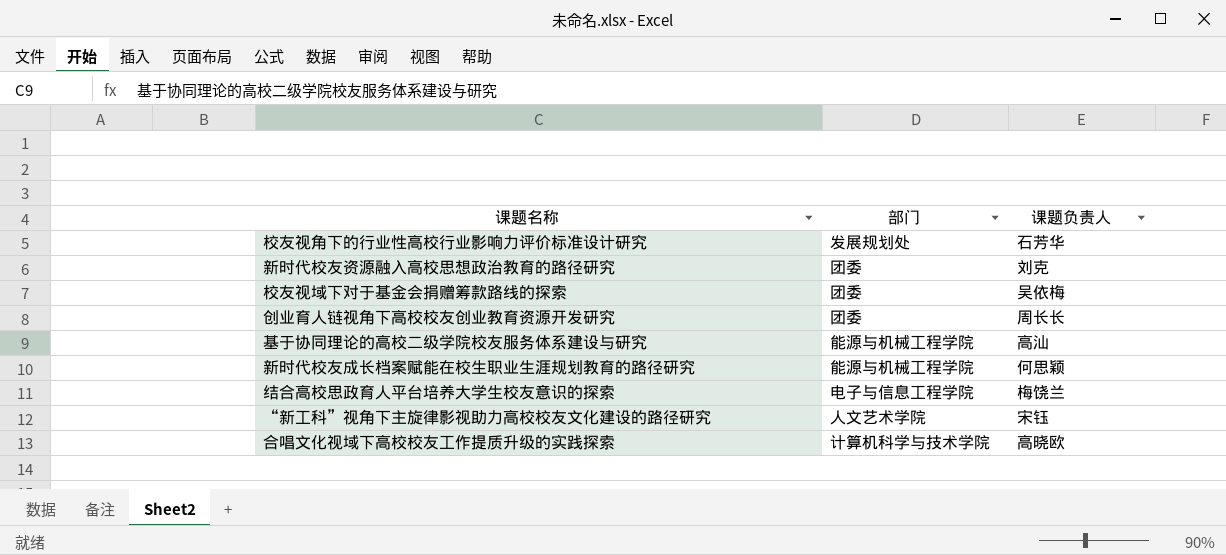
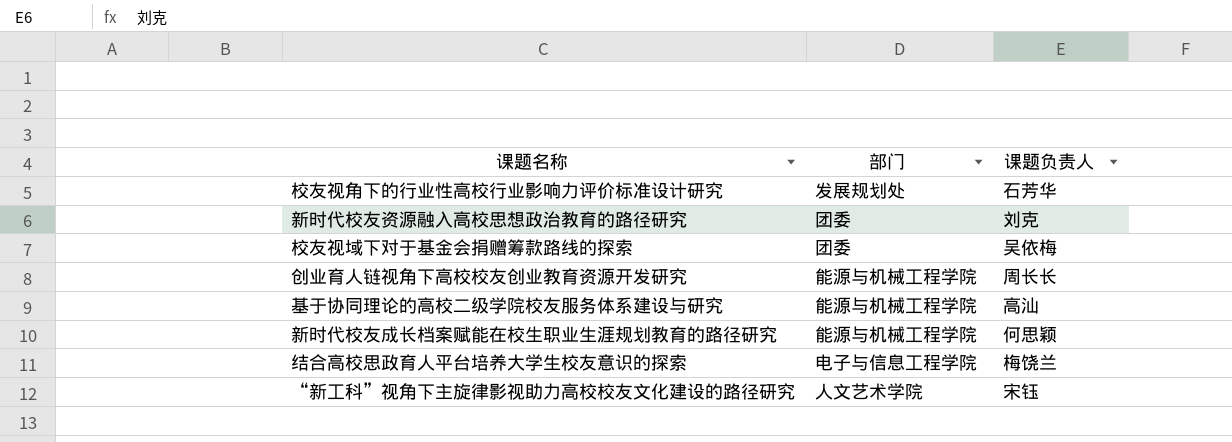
row 合唱文化视域下高校校友工作提质升级的实践探索: 计算机科学与技术学院 | 高晓欧 -> none
创业育人链视角下高校校友创业教育资源开发研究 | 部门: 团委 -> 能源与机械工程学院

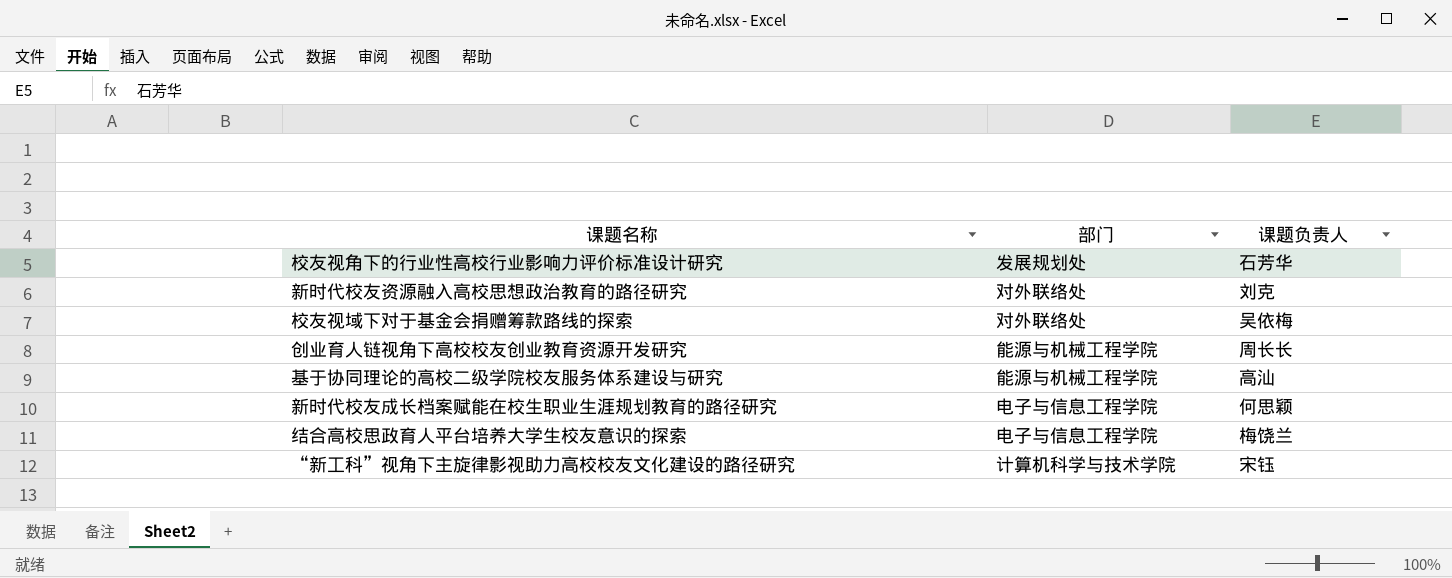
新时代校友资源融入高校思想政治教育的路径研究 | 部门: 团委 -> 对外联络处
校友视域下对于基金会捐赠筹款路线的探索 | 部门: 团委 -> 对外联络处
新时代校友成长档案赋能在校生职业生涯规划教育的路径研究 | 部门: 能源与机械工程学院 -> 电子与信息工程学院
“新工科”视角下主旋律影视助力高校校友文化建设的路径研究 | 部门: 人文艺术学院 -> 计算机科学与技术学院

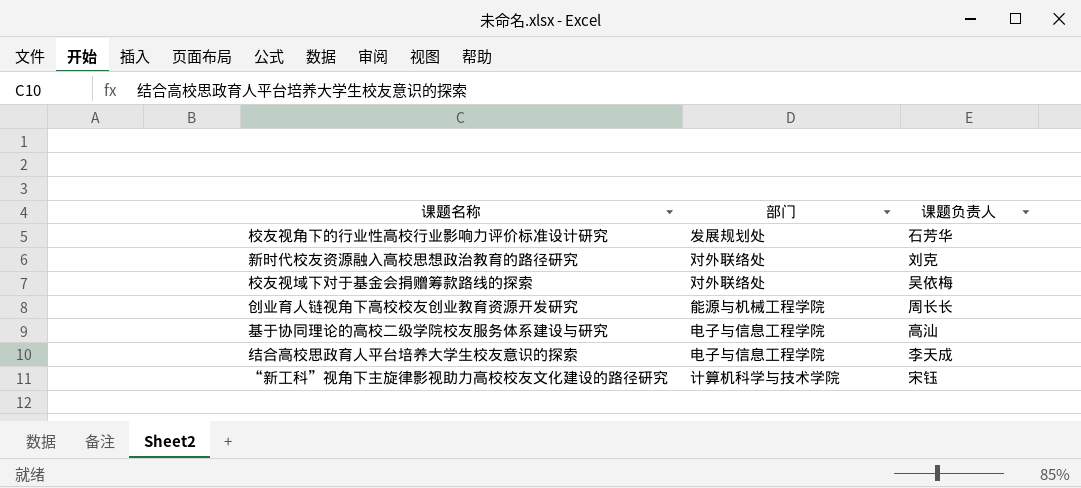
row 新时代校友成长档案赋能在校生职业生涯规划教育的路径研究: 电子与信息工程学院 | 何思颖 -> none
基于协同理论的高校二级学院校友服务体系建设与研究 | 部门: 能源与机械工程学院 -> 电子与信息工程学院
结合高校思政育人平台培养大学生校友意识的探索 | 课题负责人: 梅饶兰 -> 李天成

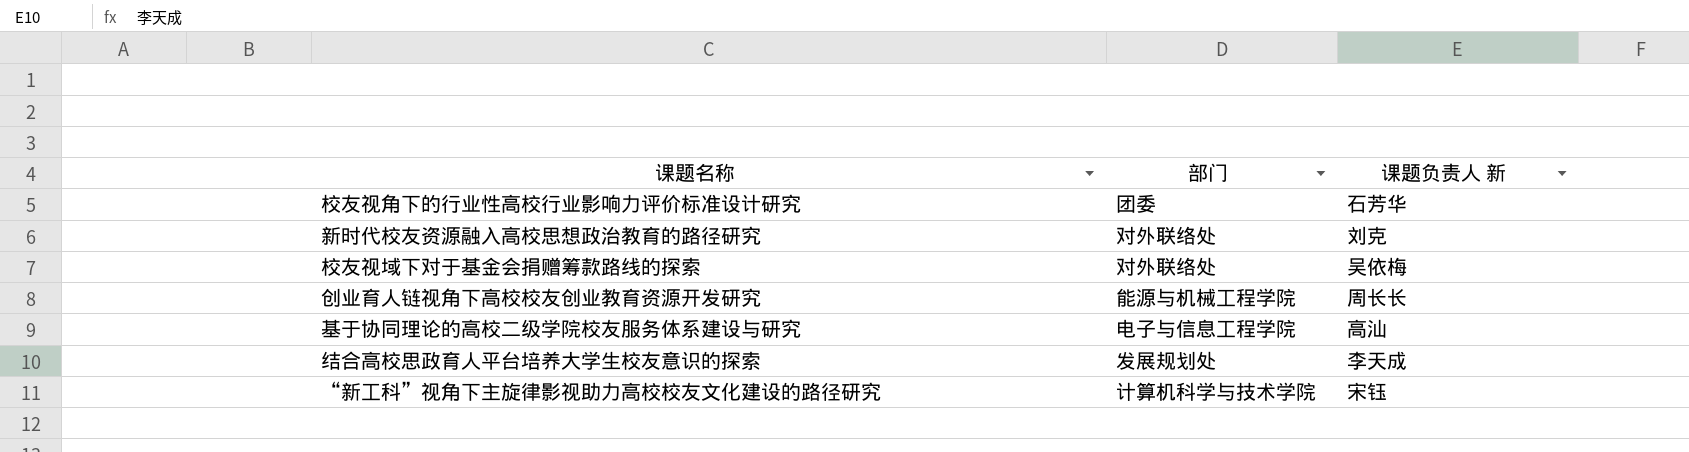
column name: 课题负责人 -> 课题负责人 新
校友视角下的行业性高校行业影响力评价标准设计研究 | 部门: 发展规划处 -> 团委
结合高校思政育人平台培养大学生校友意识的探索 | 部门: 电子与信息工程学院 -> 发展规划处

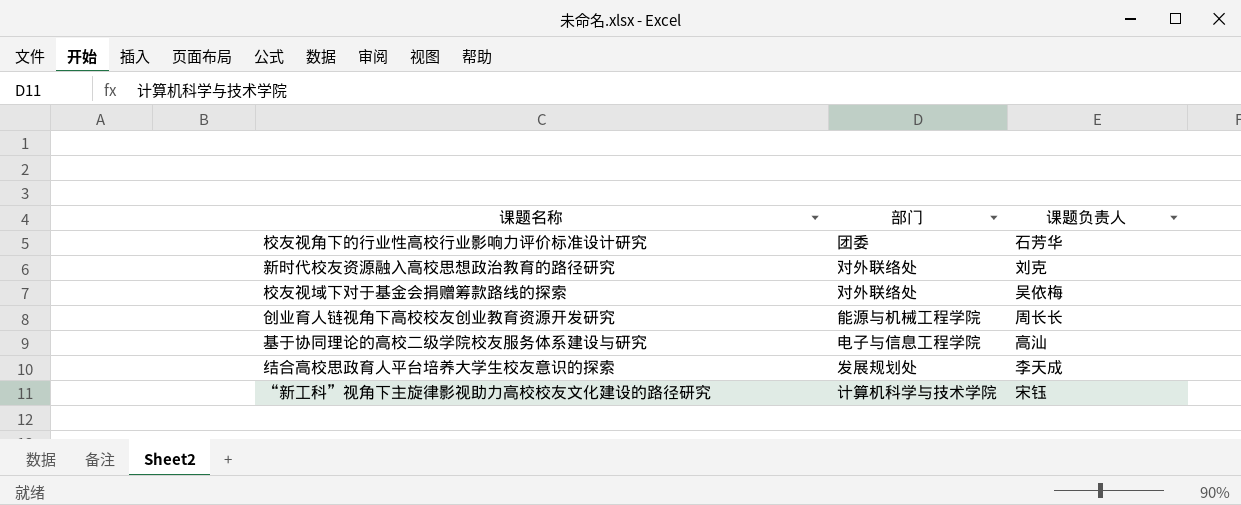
column name: 课题负责人 新 -> 课题负责人

